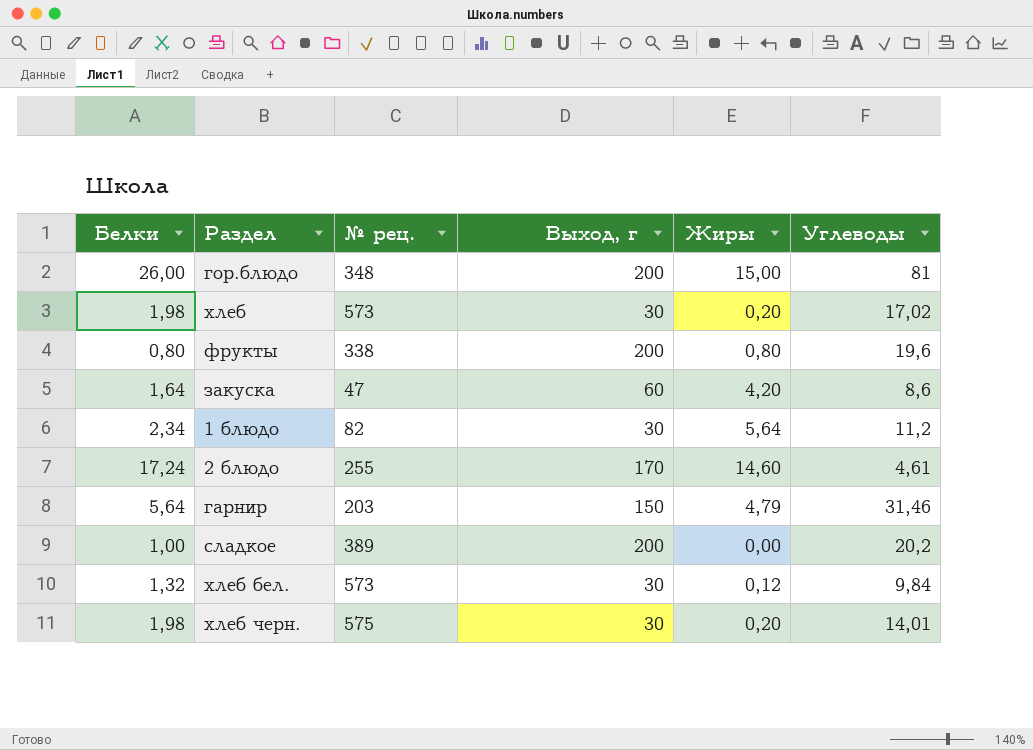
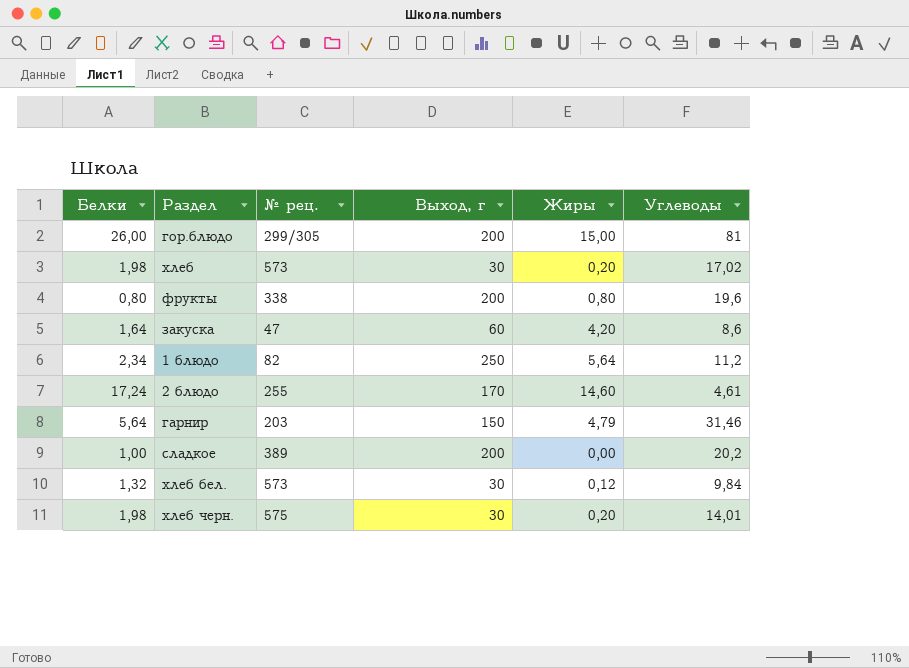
гор.блюдо | № рец.: 348 -> 299/305
1 блюдо | Выход, г: 30 -> 250

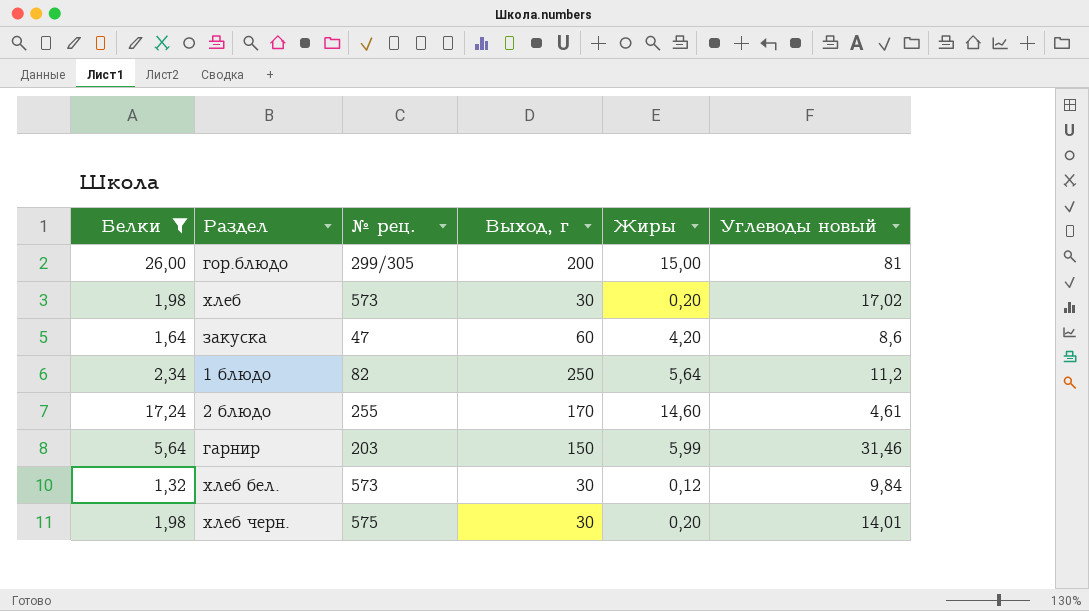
filter: none -> Белки >= 1,32
column name: Углеводы -> Углеводы новый
гарнир | Жиры: 4,79 -> 5,99

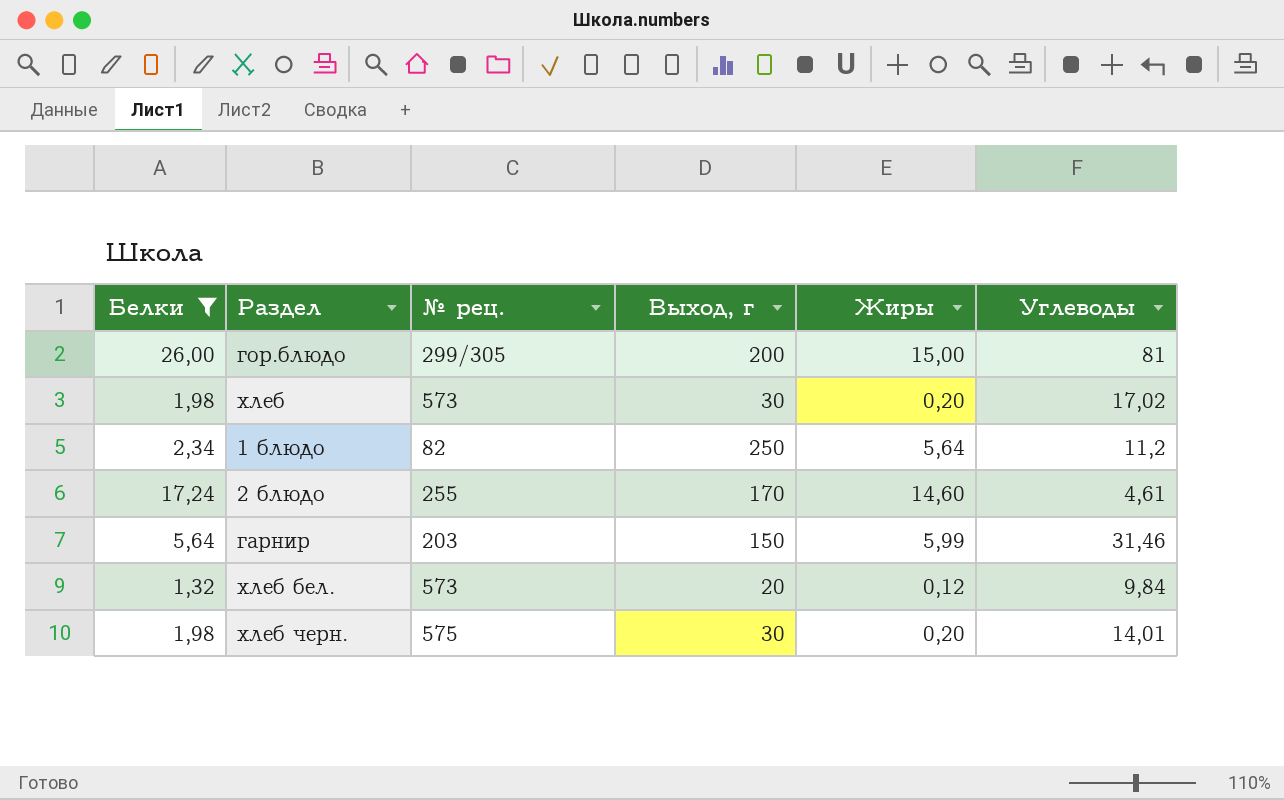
column name: Углеводы новый -> Углеводы
row закуска: 1,64 | 47 | 60 | 4,20 | 8,6 -> none
хлеб бел. | Выход, г: 30 -> 20

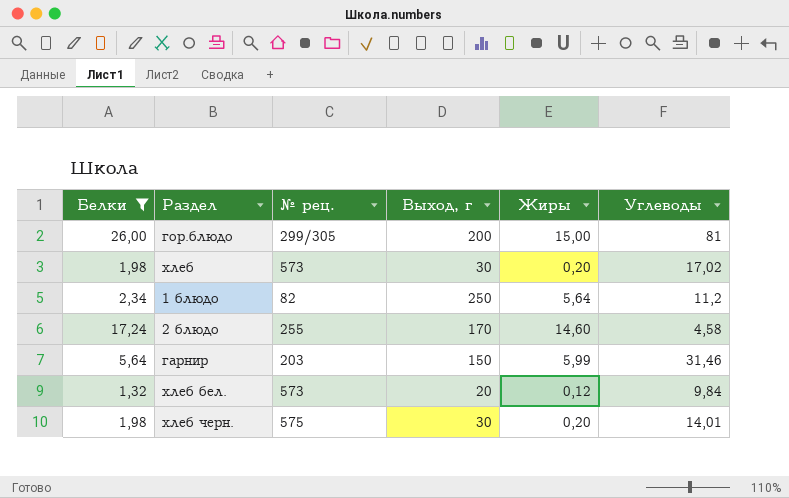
2 блюдо | Углеводы: 4,61 -> 4,58

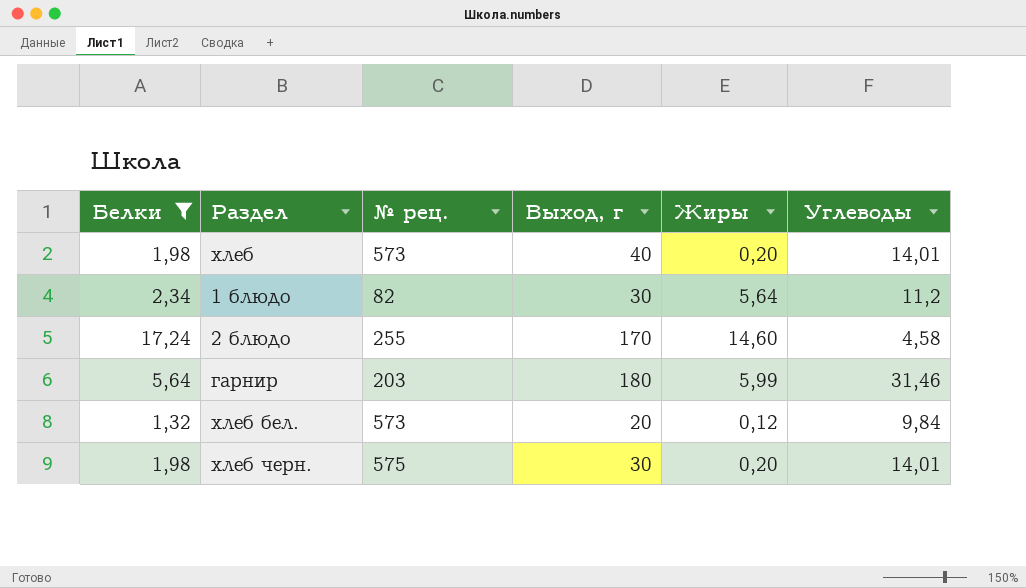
row гор.блюдо: 26,00 | 299/305 | 200 | 15,00 | 81 -> none
хлеб | Выход, г: 30 -> 40
хлеб | Углеводы: 17,02 -> 14,01
1 блюдо | Выход, г: 250 -> 30
гарнир | Выход, г: 150 -> 180

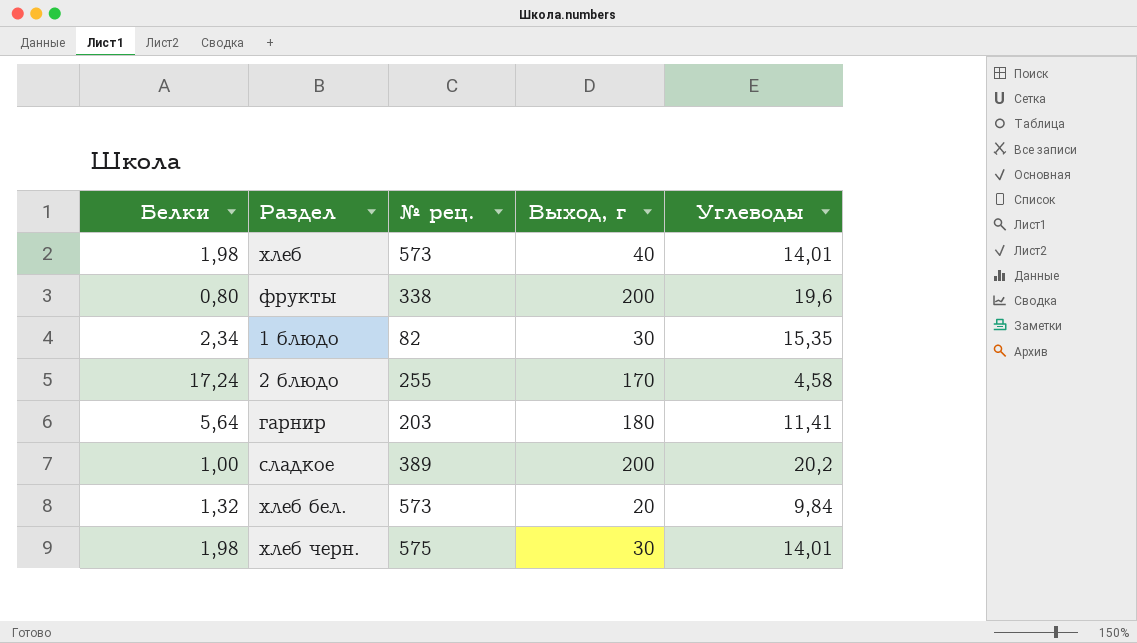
filter: Белки >= 1,32 -> none
column Жиры | position: 5 -> none
1 блюдо | Углеводы: 11,2 -> 15,35
гарнир | Углеводы: 31,46 -> 11,41

